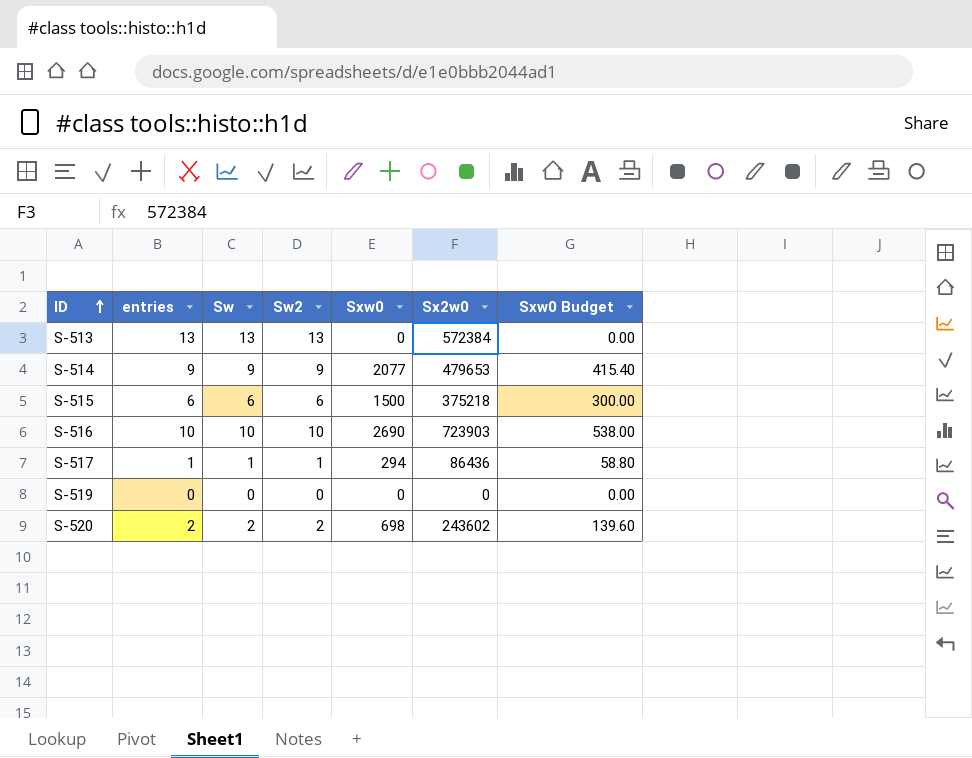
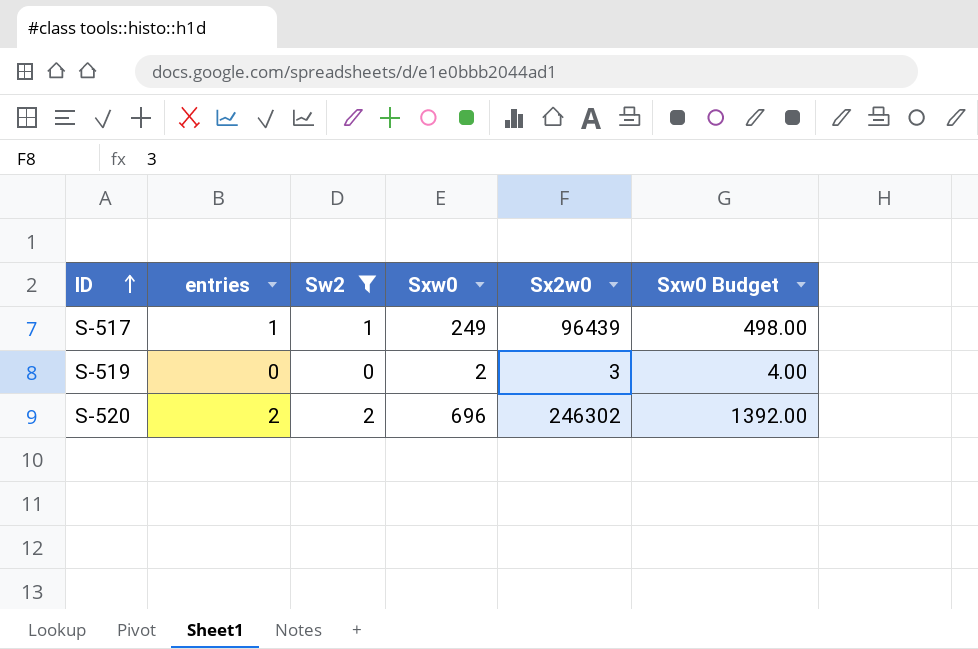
filter: none -> Sw2 <= 2
column Sw | position: 3 -> none
column Sxw0 Budget | formula: [Sxw0] * 0.2 -> [Sxw0] * 2
S-517 | Sxw0: 294 -> 249
S-517 | Sx2w0: 86436 -> 96439
S-519 | Sxw0: 0 -> 2
S-519 | Sx2w0: 0 -> 3
S-520 | Sxw0: 698 -> 696
S-520 | Sx2w0: 243602 -> 246302

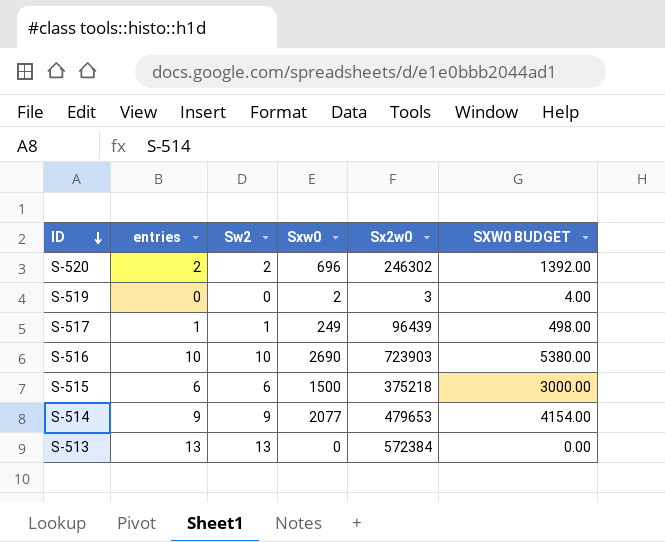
filter: Sw2 <= 2 -> none
row order: ID ascending -> ID descending
column name: Sxw0 Budget -> SXW0 BUDGET

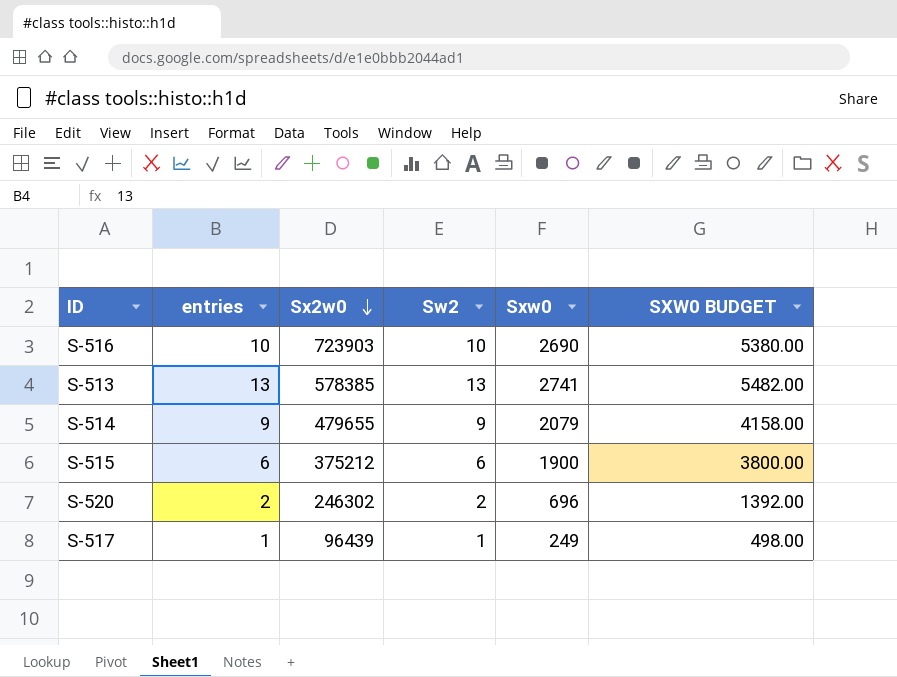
row order: ID descending -> Sx2w0 descending
column Sx2w0 | position: 5 -> 3
row S-519: 0 | 0 | 2 | 3 | 4.00 -> none
S-513 | Sx2w0: 572384 -> 578385
S-513 | Sxw0: 0 -> 2741
S-513 | SXW0 BUDGET: 0.00 -> 5482.00
S-514 | Sx2w0: 479653 -> 479655
S-514 | Sxw0: 2077 -> 2079
S-514 | SXW0 BUDGET: 4154.00 -> 4158.00
S-515 | Sx2w0: 375218 -> 375212
S-515 | Sxw0: 1500 -> 1900
S-515 | SXW0 BUDGET: 3000.00 -> 3800.00

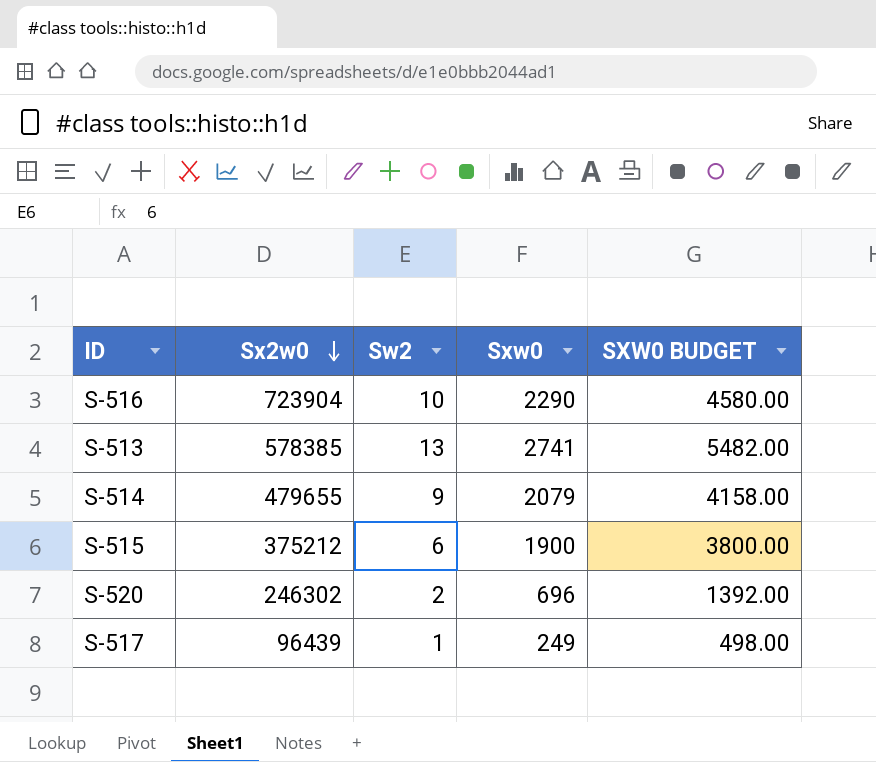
column entries | position: 2 -> none
S-516 | Sx2w0: 723903 -> 723904
S-516 | Sxw0: 2690 -> 2290
S-516 | SXW0 BUDGET: 5380.00 -> 4580.00

